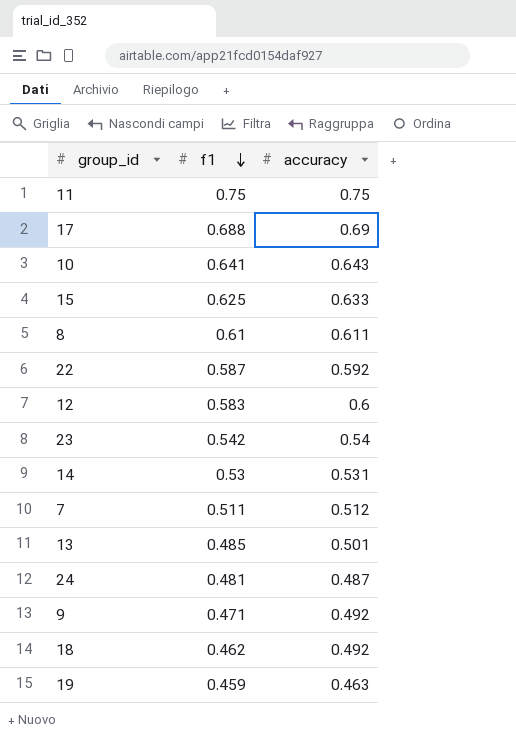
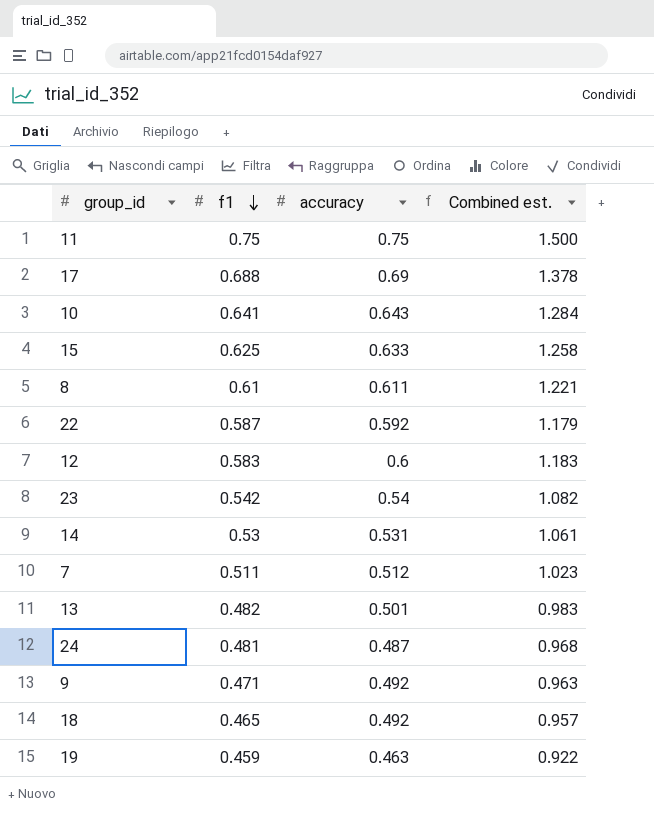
column Combined est. | formula: none -> [f1] + [accuracy]
13 | f1: 0.485 -> 0.482
18 | f1: 0.462 -> 0.465

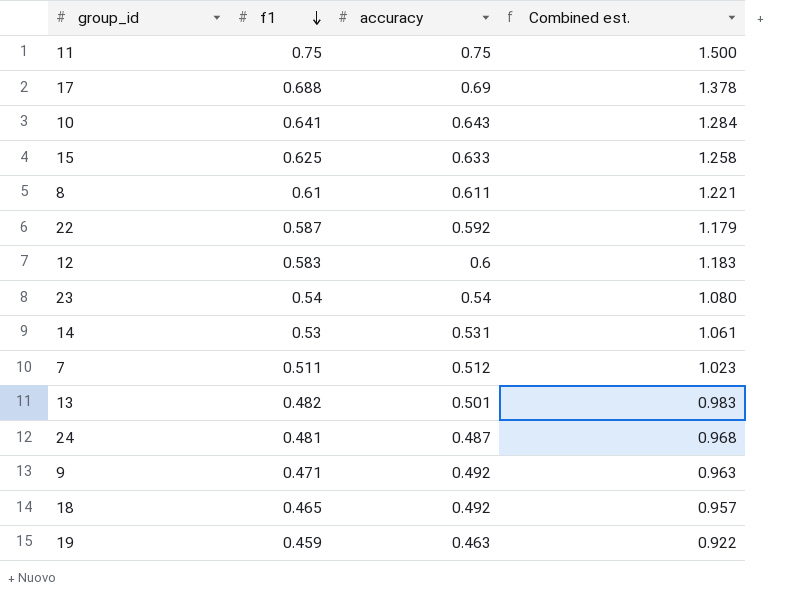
23 | f1: 0.542 -> 0.54
23 | Combined est.: 1.082 -> 1.080

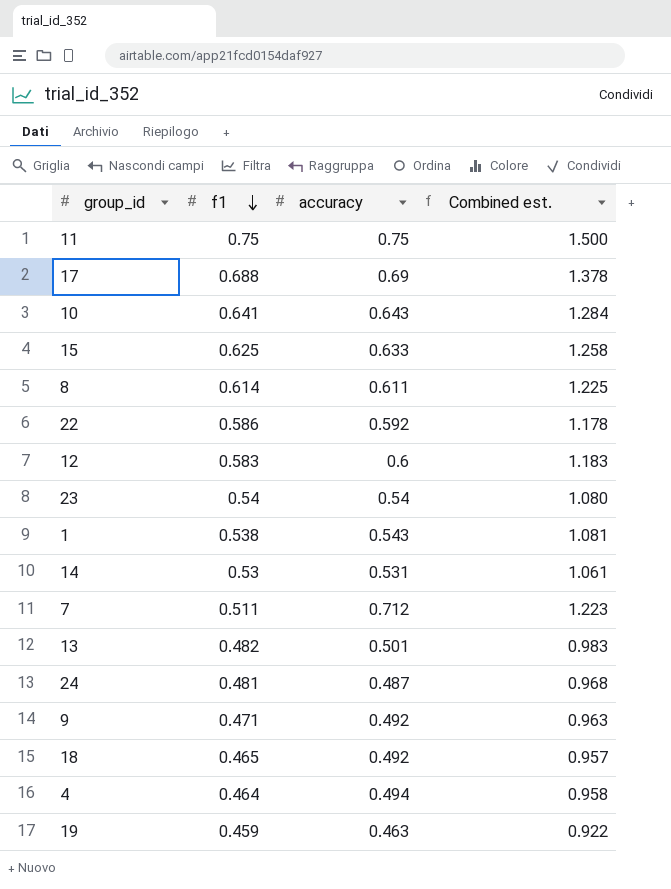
8 | f1: 0.61 -> 0.614
8 | Combined est.: 1.221 -> 1.225
22 | f1: 0.587 -> 0.586
22 | Combined est.: 1.179 -> 1.178
row 1: none -> 0.538 | 0.543 | 1.081
7 | accuracy: 0.512 -> 0.712
7 | Combined est.: 1.023 -> 1.223
row 4: none -> 0.464 | 0.494 | 0.958

